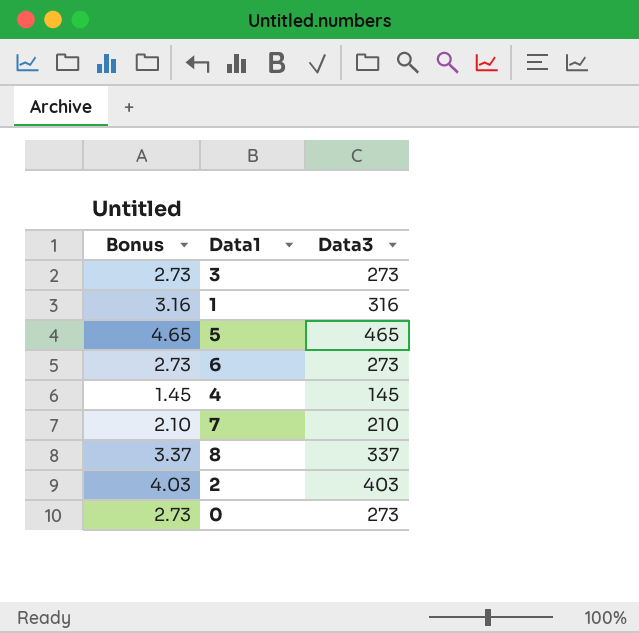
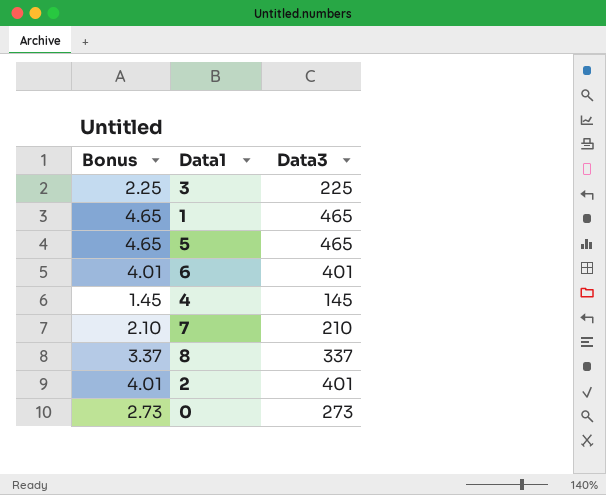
3 | Bonus: 2.73 -> 2.25
3 | Data3: 273 -> 225
1 | Bonus: 3.16 -> 4.65
1 | Data3: 316 -> 465
6 | Bonus: 2.73 -> 4.01
6 | Data3: 273 -> 401
2 | Bonus: 4.03 -> 4.01
2 | Data3: 403 -> 401

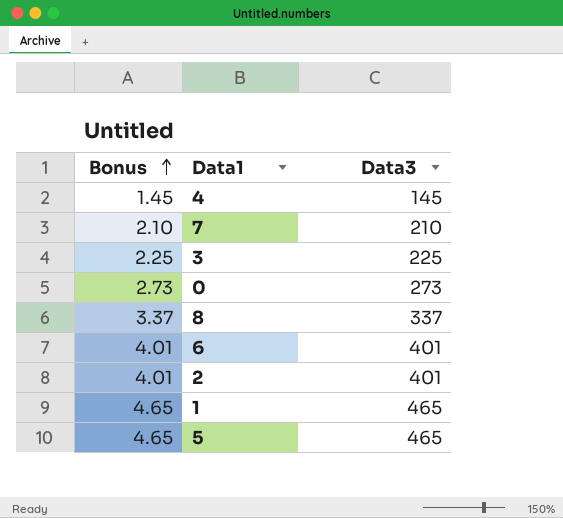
row order: none -> Bonus ascending

